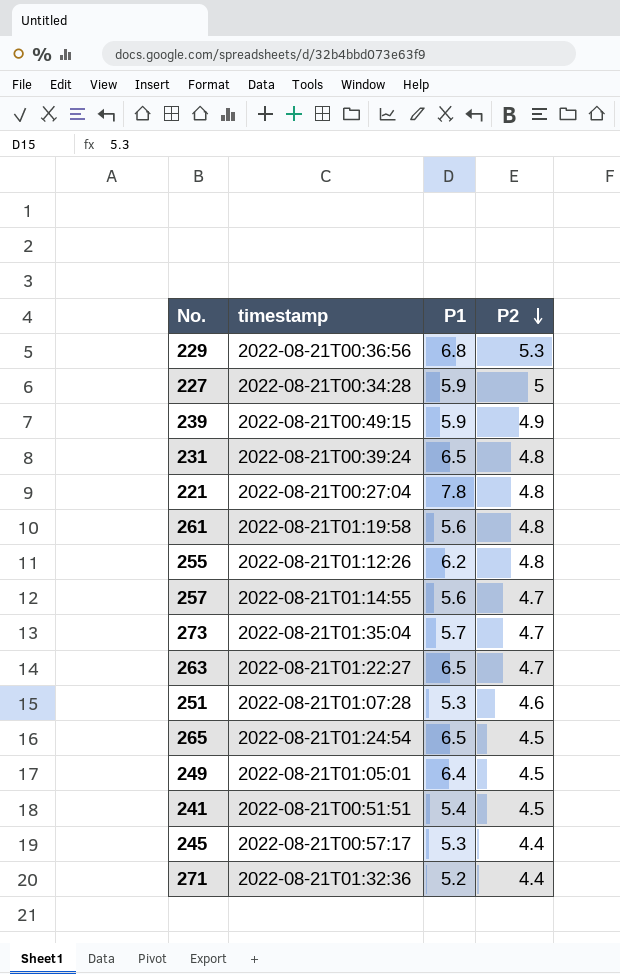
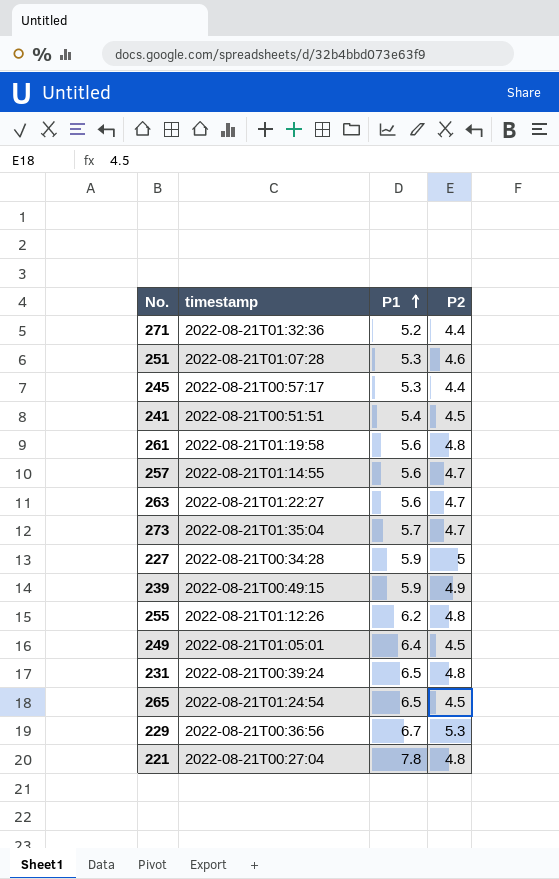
row order: P2 descending -> P1 ascending
263 | P1: 6.5 -> 5.6
229 | P1: 6.8 -> 6.7

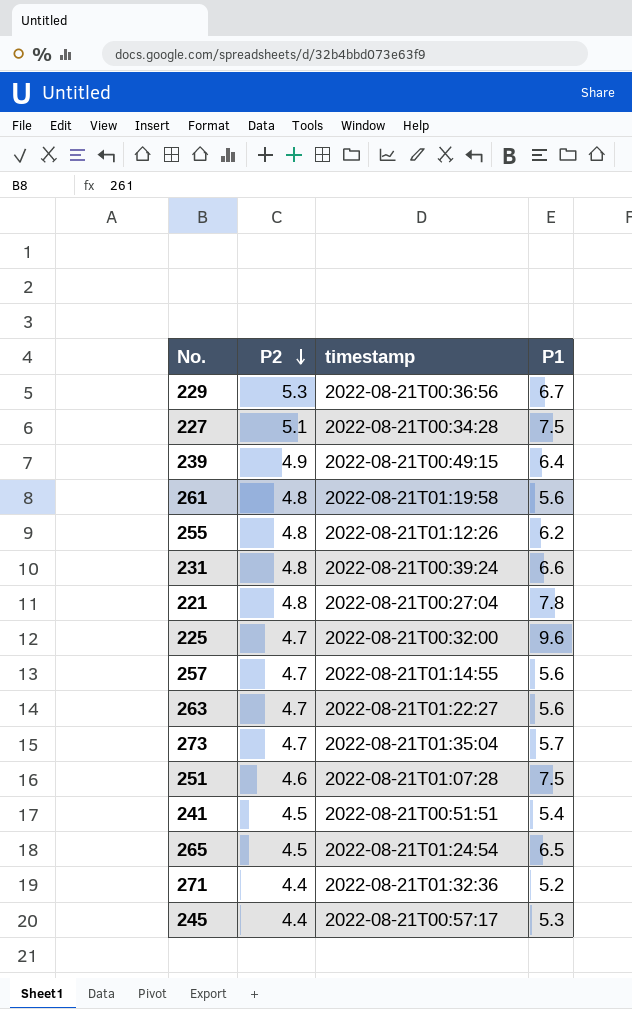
row order: P1 ascending -> P2 descending
column P2 | position: 4 -> 2
row 249: 2022-08-21T01:05:01 | 6.4 | 4.5 -> none
227 | P2: 5 -> 5.1
227 | P1: 5.9 -> 7.5
239 | P1: 5.9 -> 6.4
231 | P1: 6.5 -> 6.6
row 225: none -> 4.7 | 2022-08-21T00:32:00 | 9.6
251 | P1: 5.3 -> 7.5

